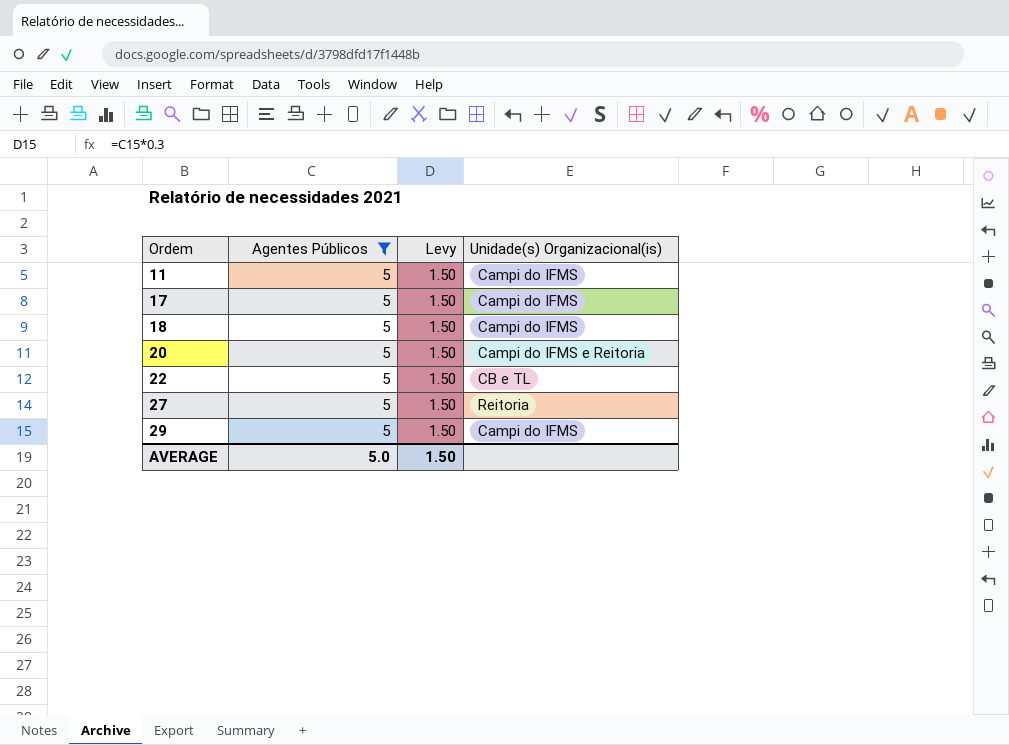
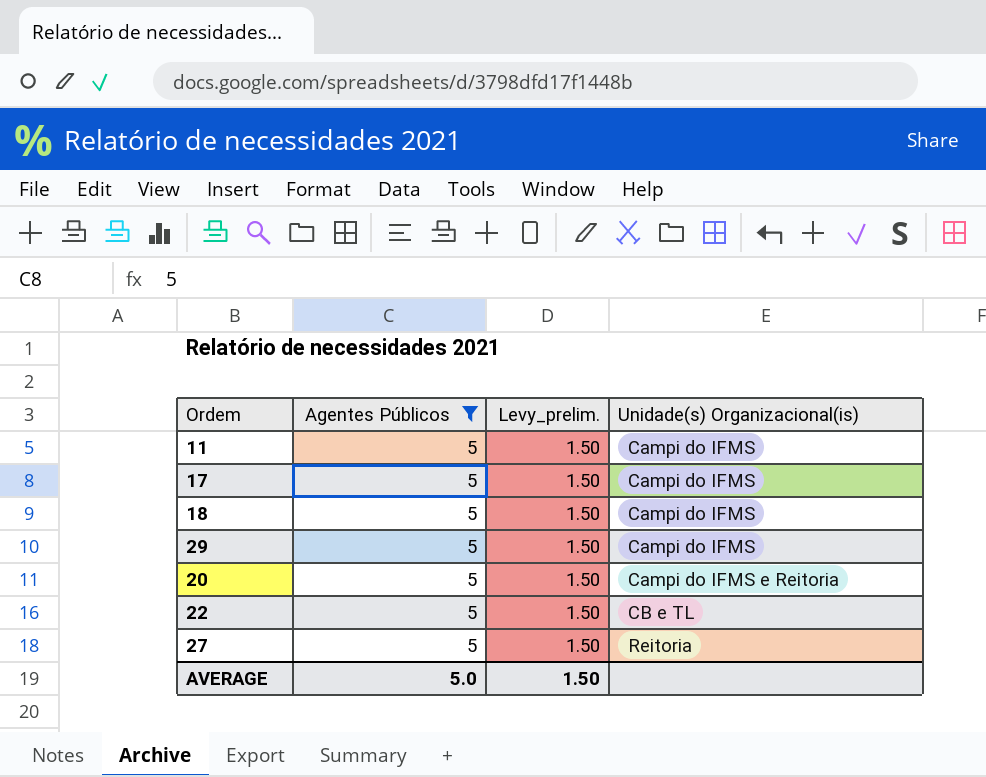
row order: Ordem ascending -> Unidade(s) Organizacional(is) ascending
column name: Levy -> Levy_prelim.

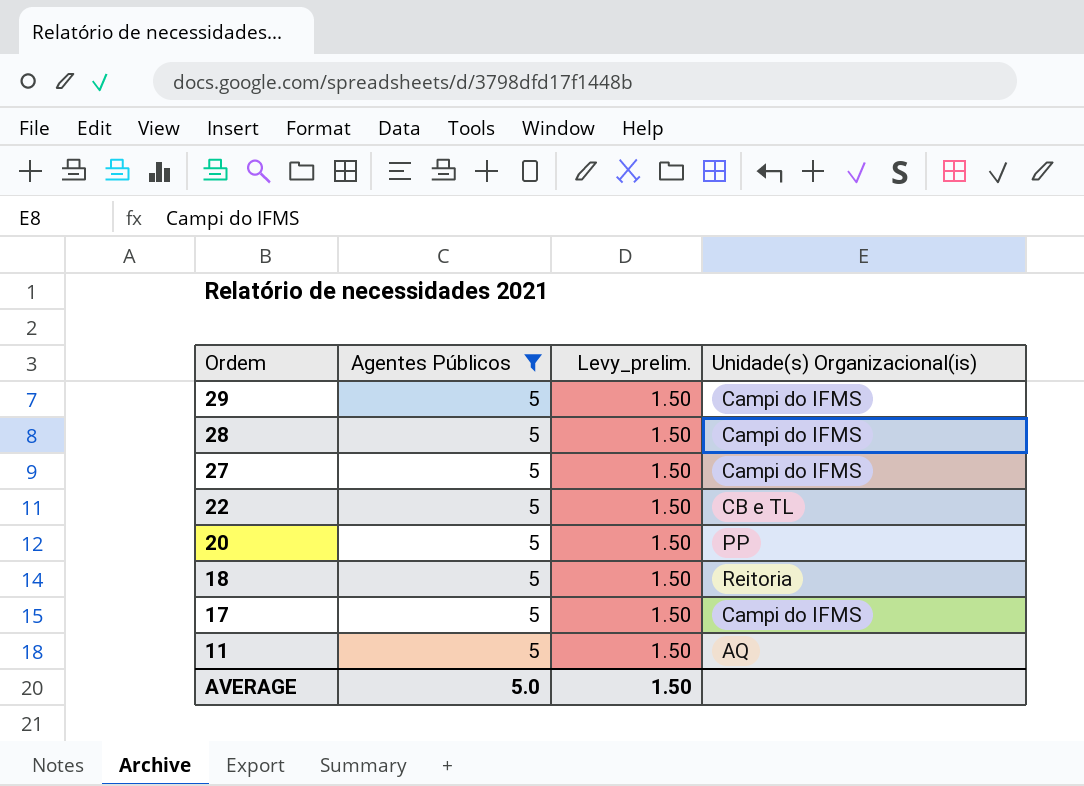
row order: Unidade(s) Organizacional(is) ascending -> Ordem descending
row 28: none -> 5 | 1.50 | Campi do IFMS
27 | Unidade(s) Organizacional(is): Reitoria -> Campi do IFMS
20 | Unidade(s) Organizacional(is): Campi do IFMS e Reitoria -> PP
18 | Unidade(s) Organizacional(is): Campi do IFMS -> Reitoria
11 | Unidade(s) Organizacional(is): Campi do IFMS -> AQ

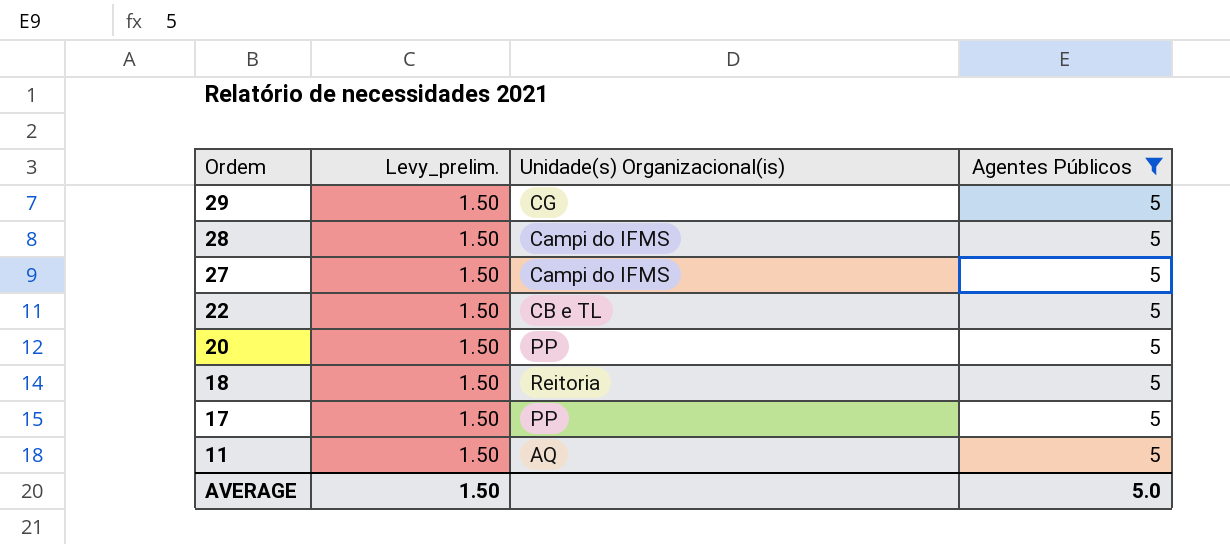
column Agentes Públicos | position: 2 -> 4
29 | Unidade(s) Organizacional(is): Campi do IFMS -> CG
17 | Unidade(s) Organizacional(is): Campi do IFMS -> PP

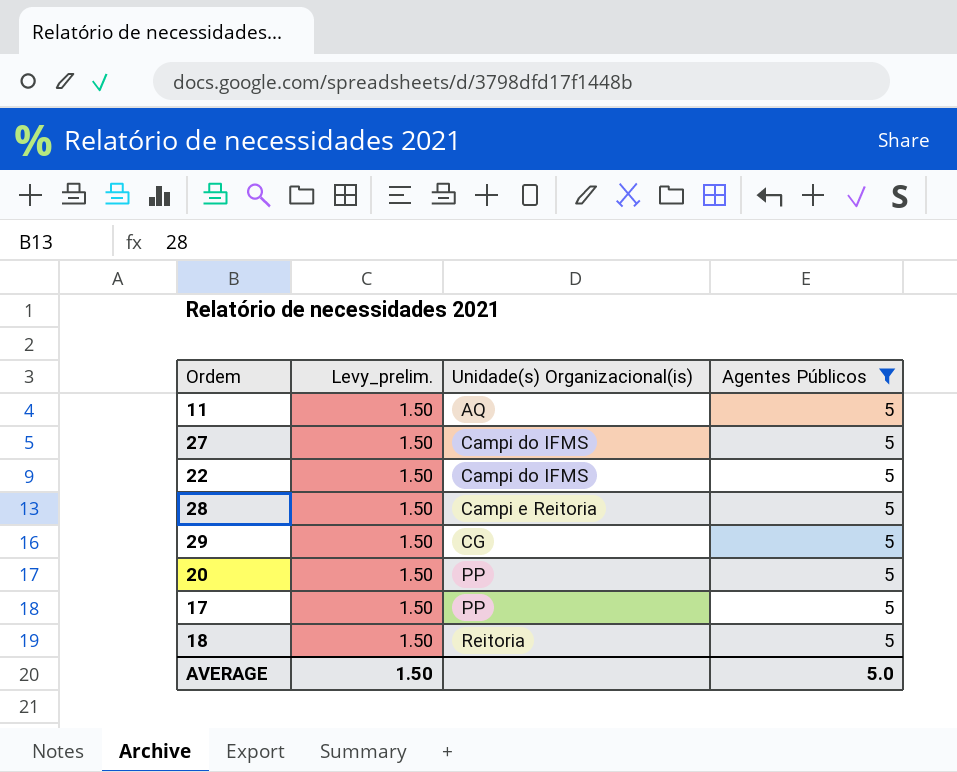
row order: Ordem descending -> Unidade(s) Organizacional(is) ascending
22 | Unidade(s) Organizacional(is): CB e TL -> Campi do IFMS
28 | Unidade(s) Organizacional(is): Campi do IFMS -> Campi e Reitoria

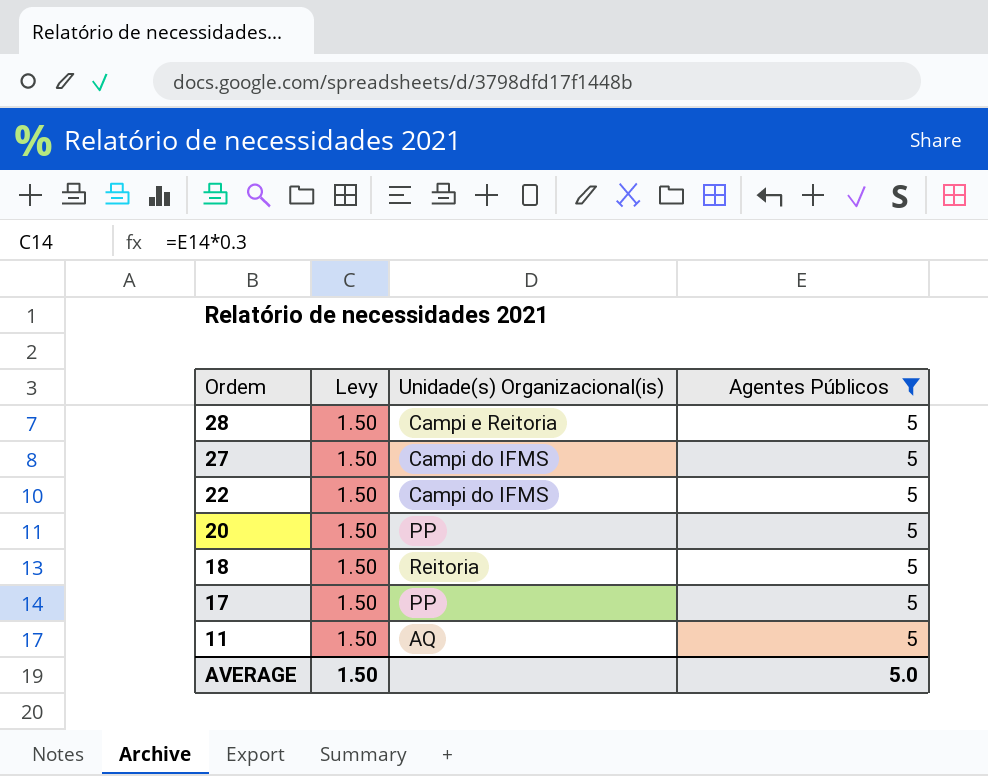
row order: Unidade(s) Organizacional(is) ascending -> Ordem descending
column name: Levy_prelim. -> Levy
row 29: 1.50 | CG | 5 -> none

